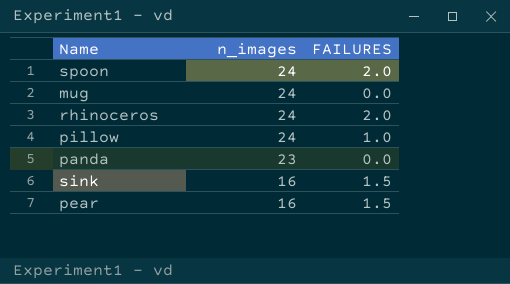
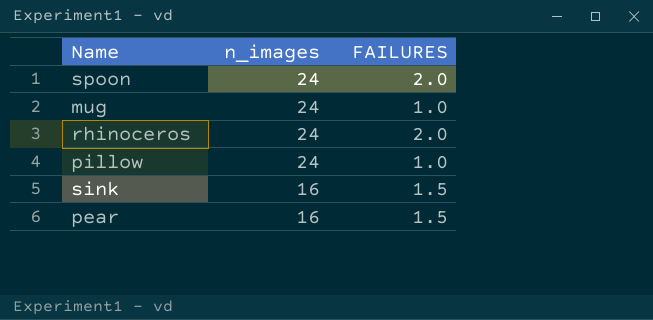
row panda: 23 | 0.0 -> none
mug | FAILURES: 0.0 -> 1.0

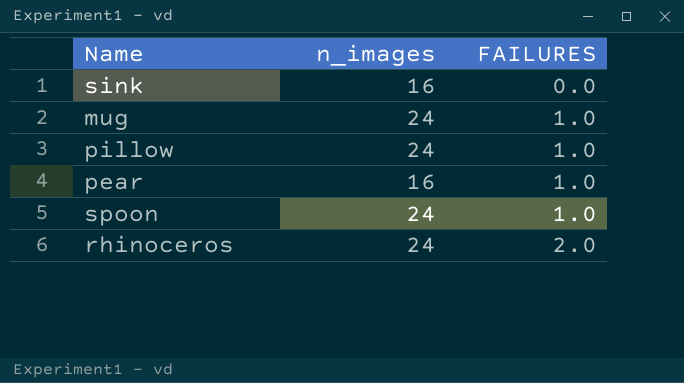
row order: n_images descending -> FAILURES ascending
sink | FAILURES: 1.5 -> 0.0
pear | FAILURES: 1.5 -> 1.0
spoon | FAILURES: 2.0 -> 1.0

